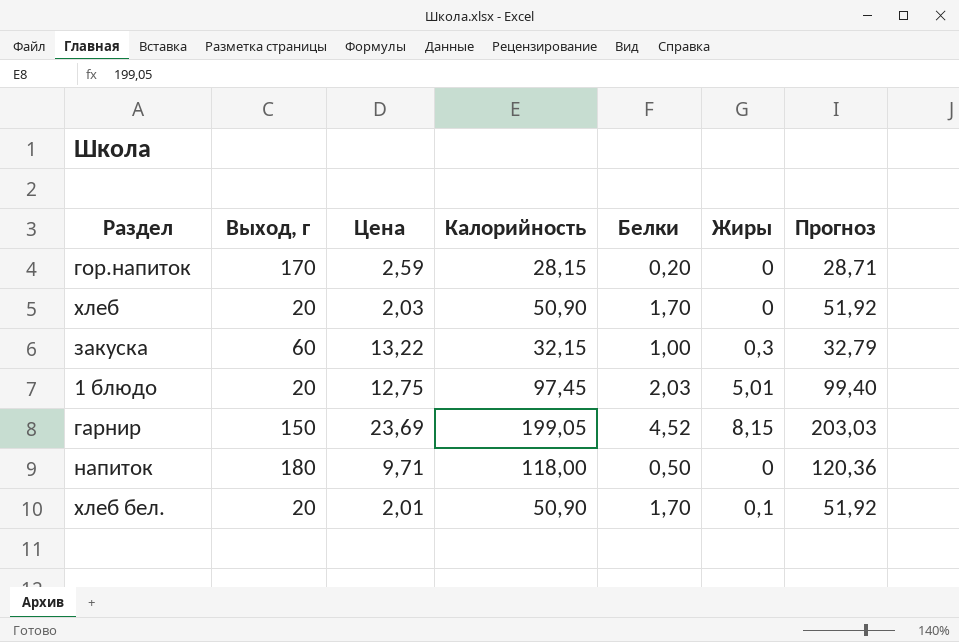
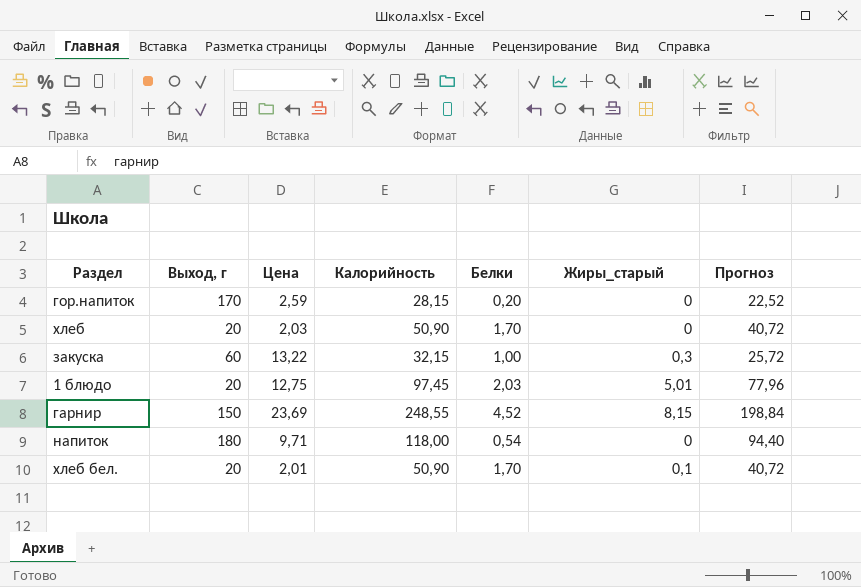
column name: Жиры -> Жиры_старый
column Прогноз | formula: [Калорийность] * 1,02 -> [Калорийность] * 0,8
гарнир | Калорийность: 199,05 -> 248,55
напиток | Белки: 0,50 -> 0,54

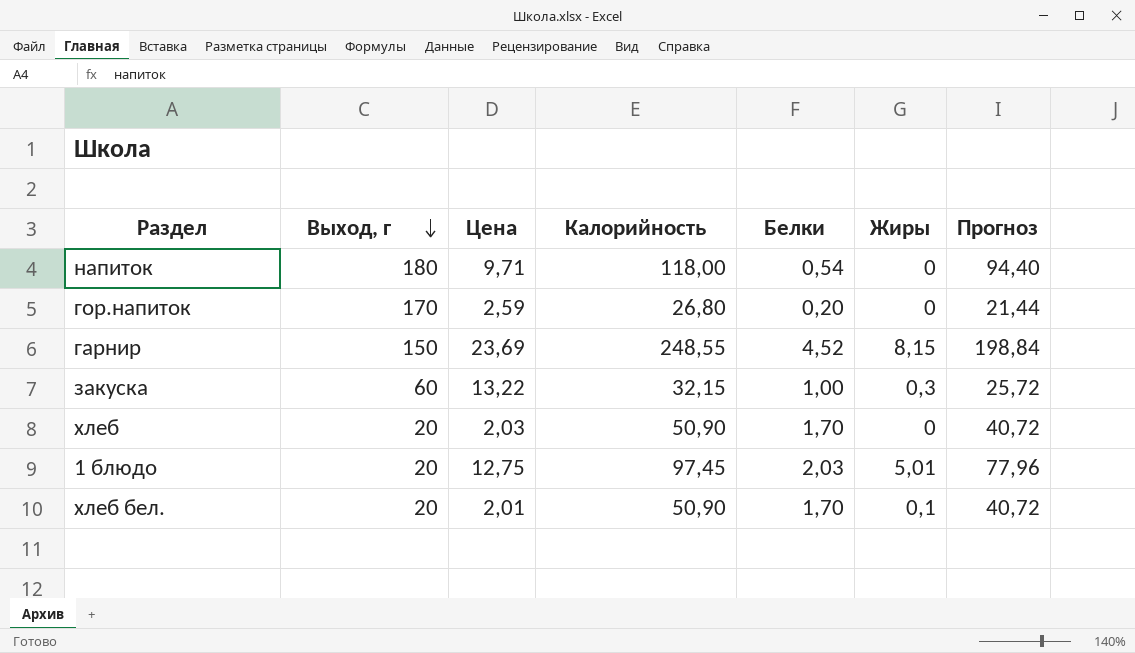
row order: none -> Выход, г descending
column name: Жиры_старый -> Жиры
гор.напиток | Калорийность: 28,15 -> 26,80
гор.напиток | Прогноз: 22,52 -> 21,44

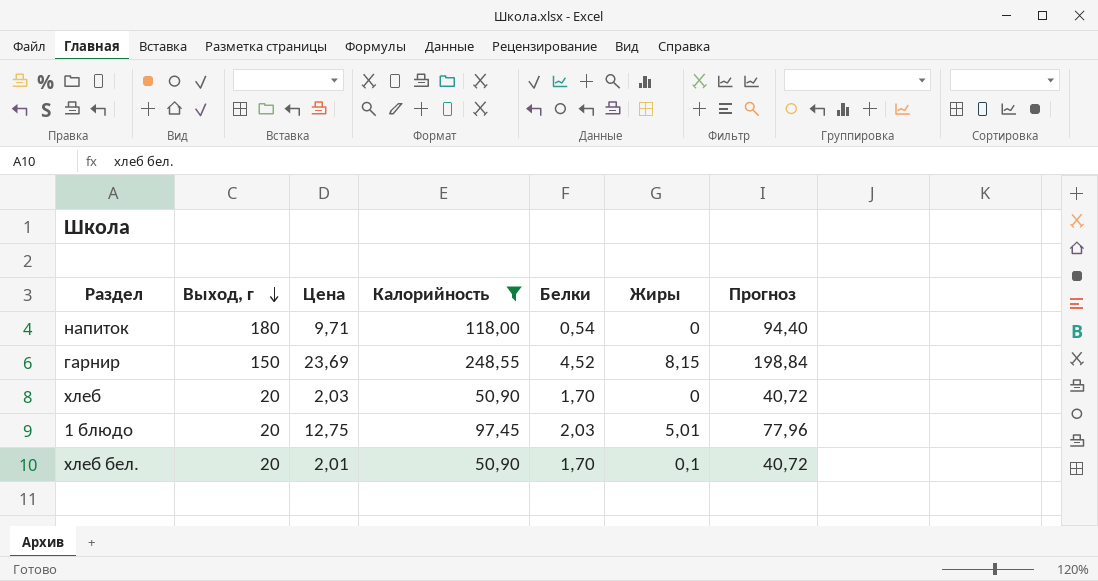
filter: none -> Калорийность >= 50,90

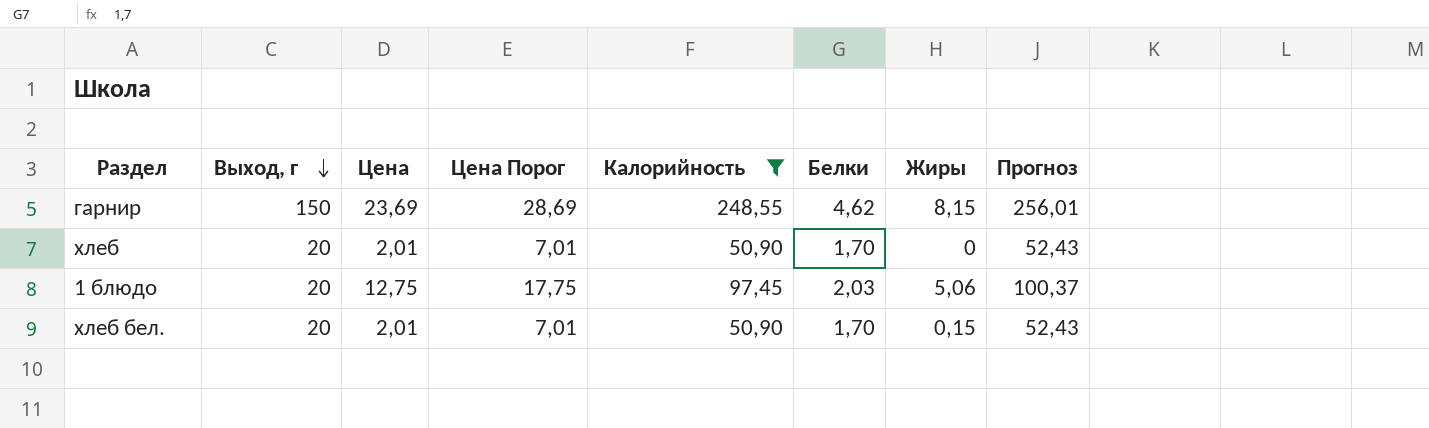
column Цена Порог | formula: none -> [Цена] + 5
column Прогноз | formula: [Калорийность] * 0,8 -> [Калорийность] * 1,03
row напиток: 180 | 9,71 | 118,00 | 0,54 | 0 | 94,40 -> none
гарнир | Белки: 4,52 -> 4,62
хлеб | Цена: 2,03 -> 2,01
1 блюдо | Жиры: 5,01 -> 5,06
хлеб бел. | Жиры: 0,1 -> 0,15

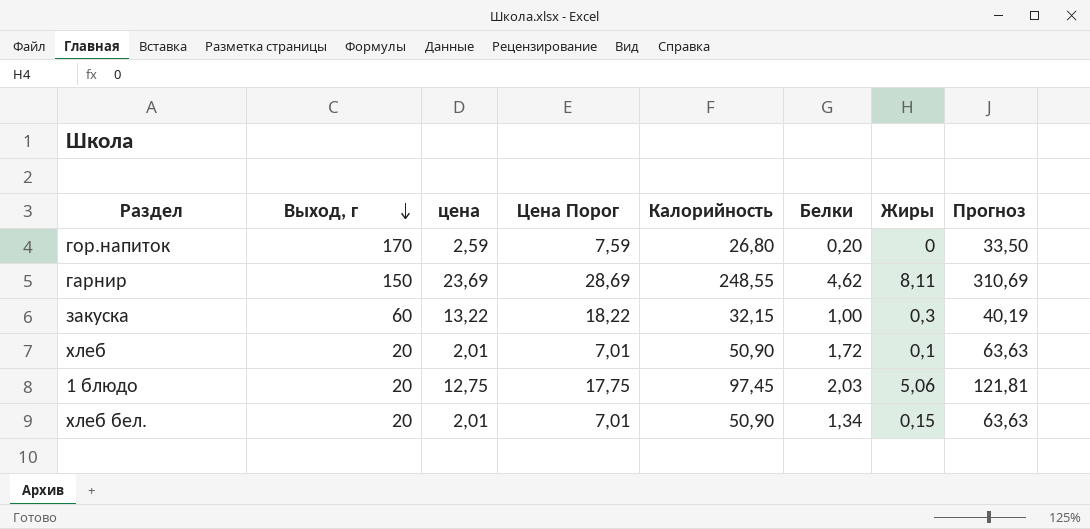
filter: Калорийность >= 50,90 -> none
column name: Цена -> цена
column Прогноз | formula: [Калорийность] * 1,03 -> [Калорийность] * 1,25
гарнир | Жиры: 8,15 -> 8,11
хлеб | Белки: 1,70 -> 1,72
хлеб | Жиры: 0 -> 0,1
хлеб бел. | Белки: 1,70 -> 1,34

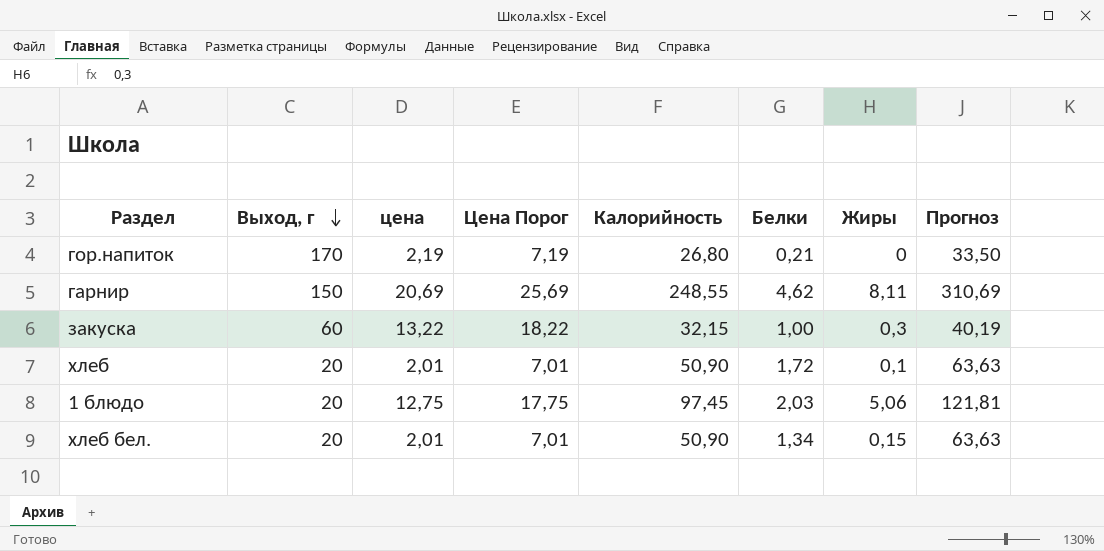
гор.напиток | цена: 2,59 -> 2,19
гор.напиток | Цена Порог: 7,59 -> 7,19
гор.напиток | Белки: 0,20 -> 0,21
гарнир | цена: 23,69 -> 20,69
гарнир | Цена Порог: 28,69 -> 25,69

